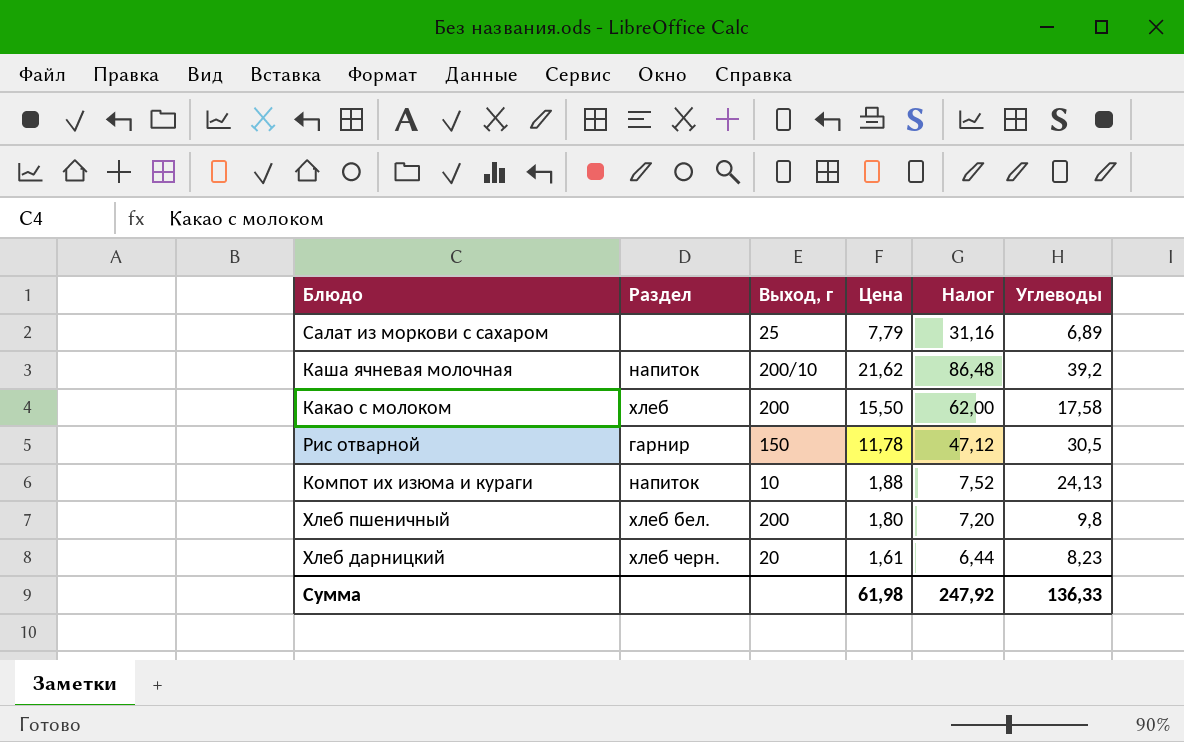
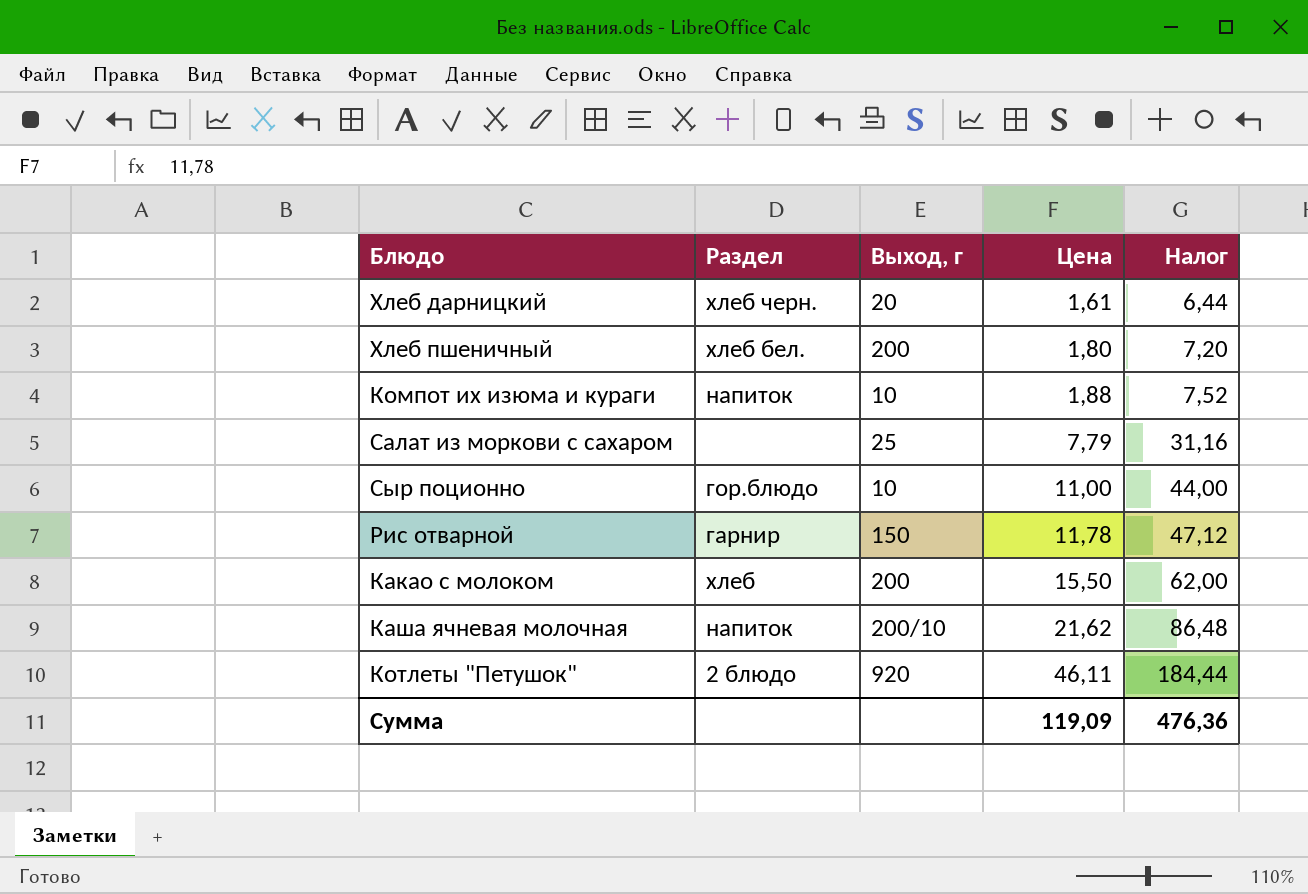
row order: none -> Цена ascending
column Углеводы | position: 6 -> none
row Сыр поционно: none -> гор.блюдо | 10 | 11,00 | 44,00
row Котлеты "Петушок": none -> 2 блюдо | 920 | 46,11 | 184,44
Сумма | Цена: 61,98 -> 119,09
Сумма | Налог: 247,92 -> 476,36

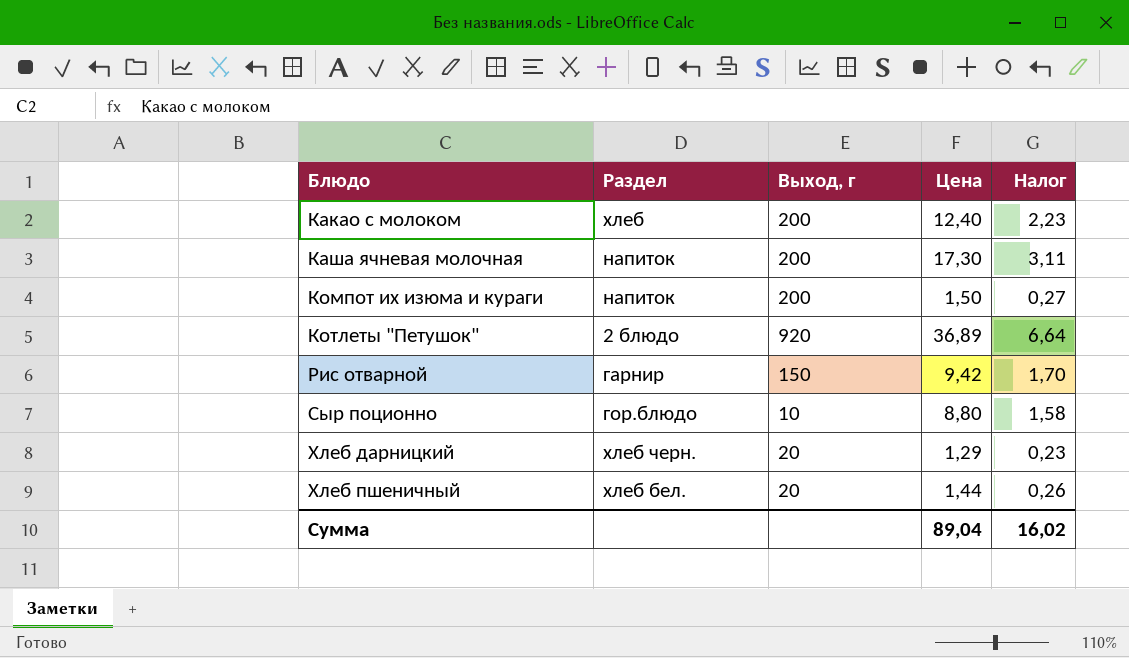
row order: Цена ascending -> Блюдо ascending
column Налог | formula: [Цена] * 4 -> [Цена] * 0,18
row Салат из моркови с сахаром: none | 25 | 7,79 | 31,16 -> none
Какао с молоком | Цена: 15,50 -> 12,40
Каша ячневая молочная | Выход, г: 200/10 -> 200
Каша ячневая молочная | Цена: 21,62 -> 17,30
Компот их изюма и кураги | Выход, г: 10 -> 200
Компот их изюма и кураги | Цена: 1,88 -> 1,50
Котлеты "Петушок" | Цена: 46,11 -> 36,89
Рис отварной | Цена: 11,78 -> 9,42
Сыр поционно | Цена: 11,00 -> 8,80
Хлеб дарницкий | Цена: 1,61 -> 1,29
Хлеб пшеничный | Выход, г: 200 -> 20
Хлеб пшеничный | Цена: 1,80 -> 1,44
Сумма | Цена: 119,09 -> 89,04
Сумма | Налог: 476,36 -> 16,02

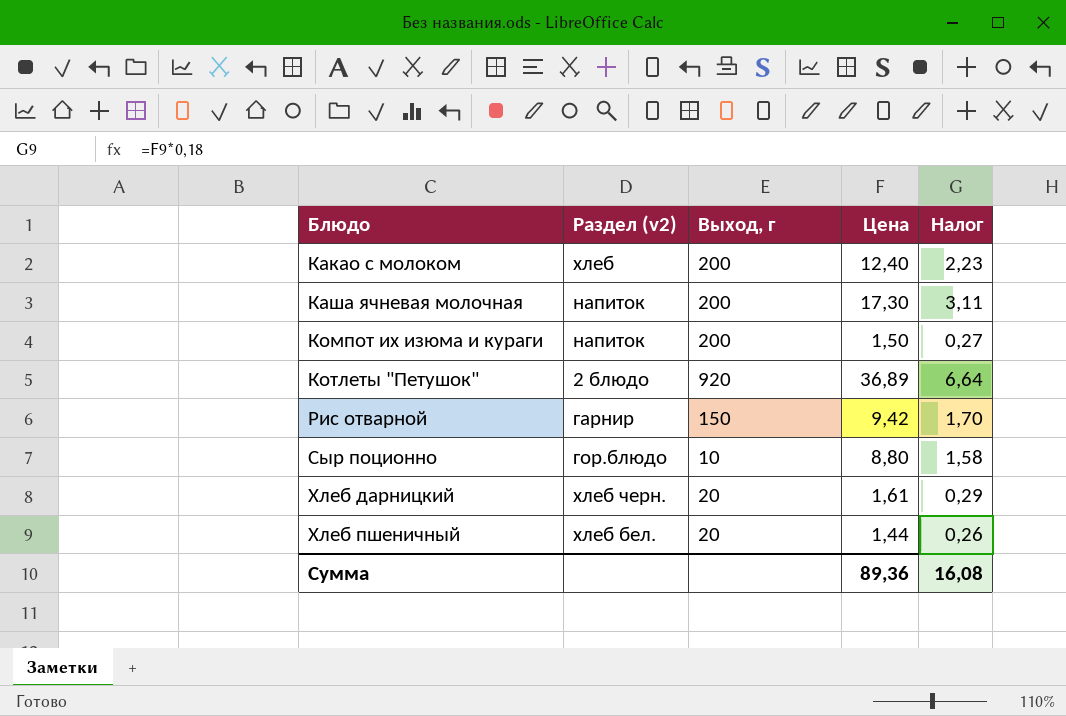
column name: Раздел -> Раздел (v2)
Хлеб дарницкий | Цена: 1,29 -> 1,61
Хлеб дарницкий | Налог: 0,23 -> 0,29
Сумма | Цена: 89,04 -> 89,36
Сумма | Налог: 16,02 -> 16,08

